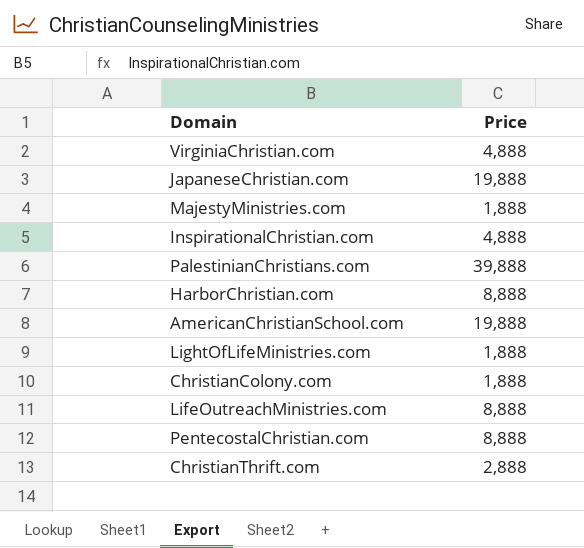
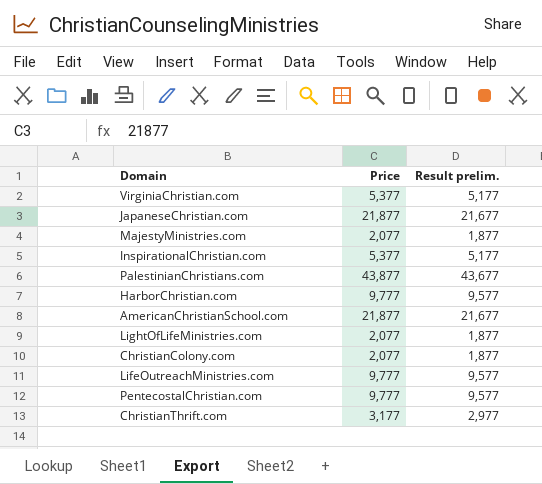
column Result prelim. | formula: none -> [Price] - 200
VirginiaChristian.com | Price: 4,888 -> 5,377
JapaneseChristian.com | Price: 19,888 -> 21,877
MajestyMinistries.com | Price: 1,888 -> 2,077
InspirationalChristian.com | Price: 4,888 -> 5,377
PalestinianChristians.com | Price: 39,888 -> 43,877
HarborChristian.com | Price: 8,888 -> 9,777
AmericanChristianSchool.com | Price: 19,888 -> 21,877
LightOfLifeMinistries.com | Price: 1,888 -> 2,077
ChristianColony.com | Price: 1,888 -> 2,077
LifeOutreachMinistries.com | Price: 8,888 -> 9,777
PentecostalChristian.com | Price: 8,888 -> 9,777
ChristianThrift.com | Price: 2,888 -> 3,177

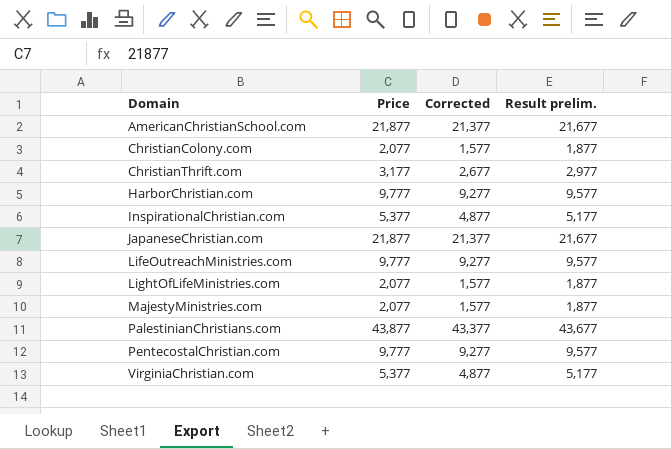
row order: none -> Domain ascending
column Corrected | formula: none -> [Price] - 500

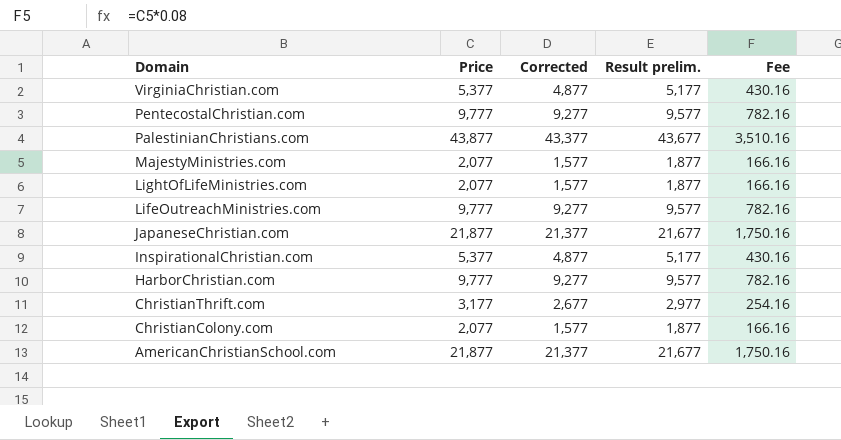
row order: Domain ascending -> Domain descending
column Fee | formula: none -> [Price] * 0.08

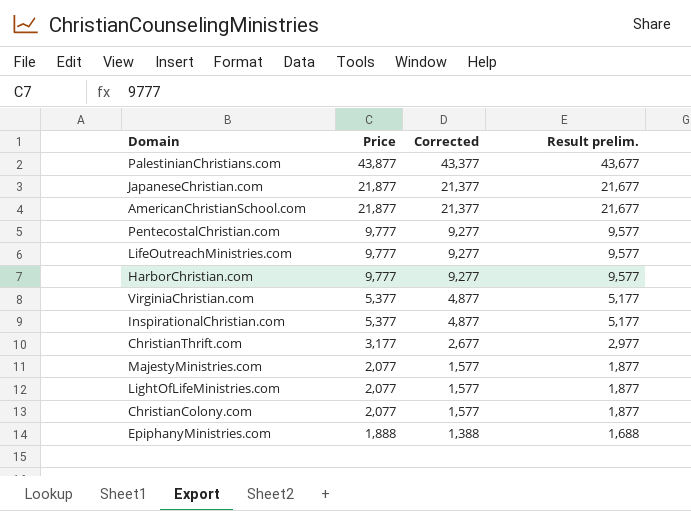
row order: Domain descending -> Price descending
column Fee | formula: [Price] * 0.08 -> none
row EpiphanyMinistries.com: none -> 1,888 | 1,388 | 1,688

